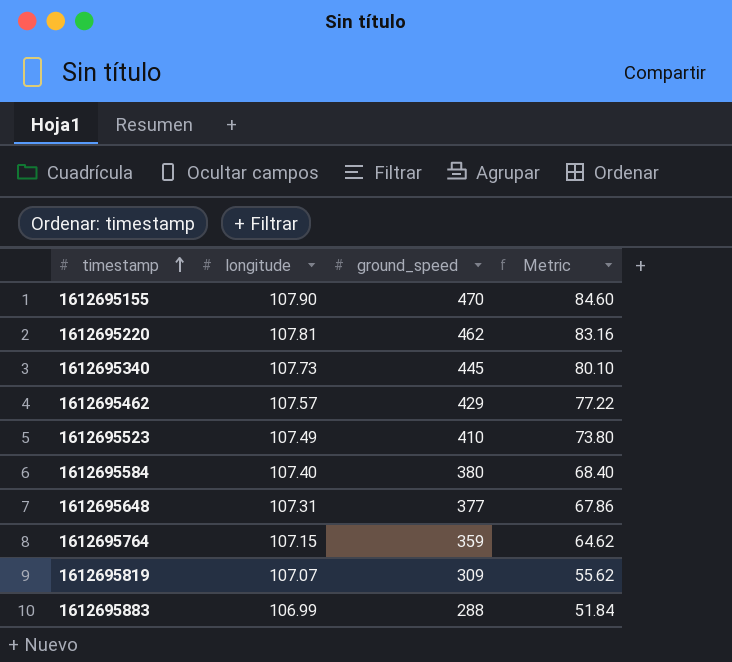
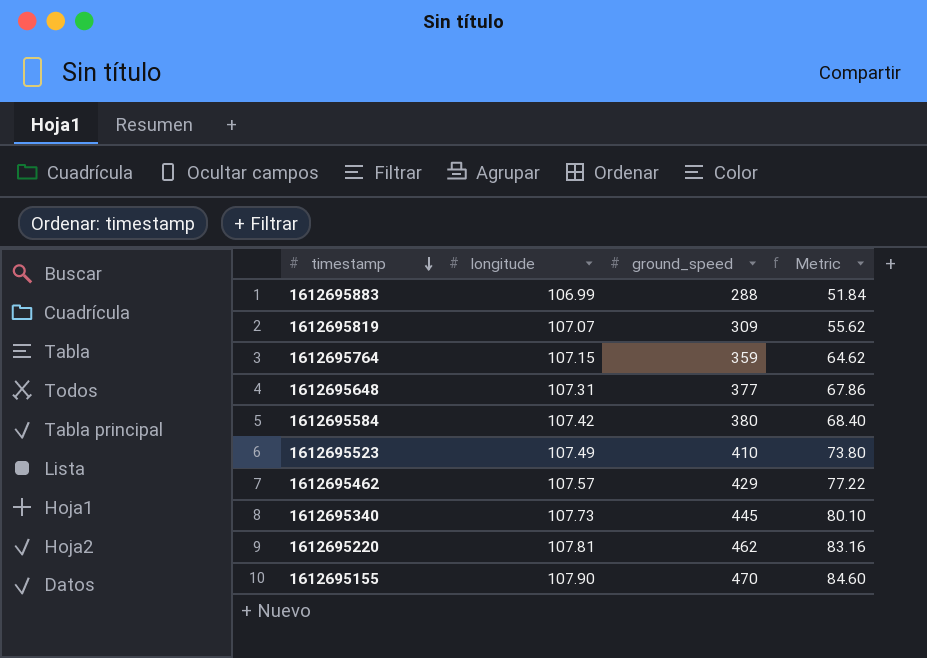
row order: timestamp ascending -> timestamp descending
1612695584 | longitude: 107.40 -> 107.42

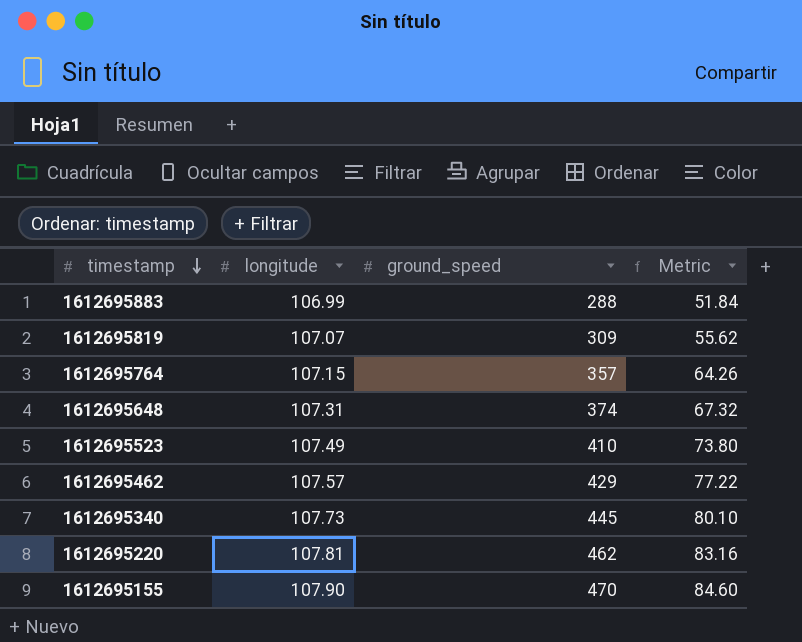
row 1612695584: 107.42 | 380 | 68.40 -> none
1612695764 | ground_speed: 359 -> 357
1612695764 | Metric: 64.62 -> 64.26
1612695648 | ground_speed: 377 -> 374
1612695648 | Metric: 67.86 -> 67.32

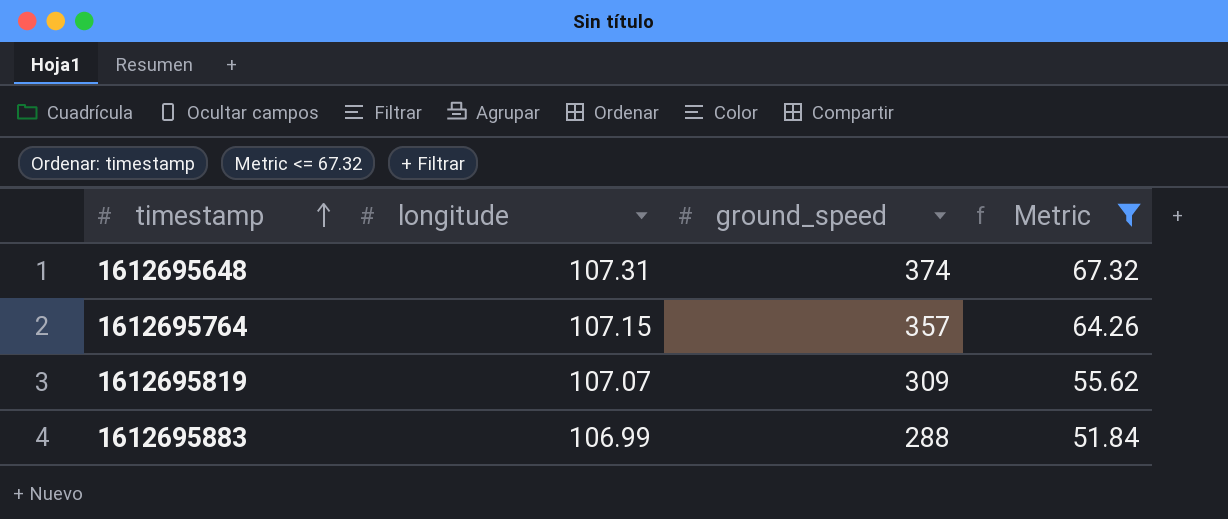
filter: none -> Metric <= 67.32
row order: timestamp descending -> timestamp ascending

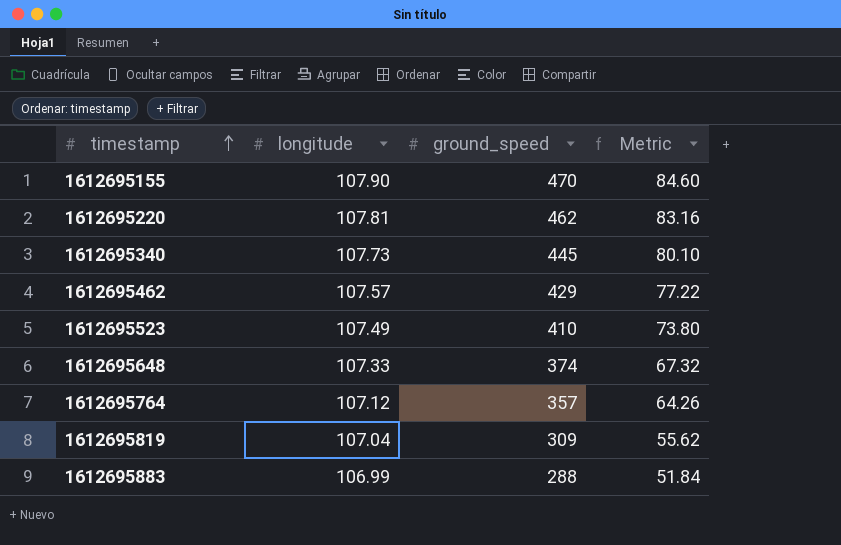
filter: Metric <= 67.32 -> none
1612695648 | longitude: 107.31 -> 107.33
1612695764 | longitude: 107.15 -> 107.12
1612695819 | longitude: 107.07 -> 107.04

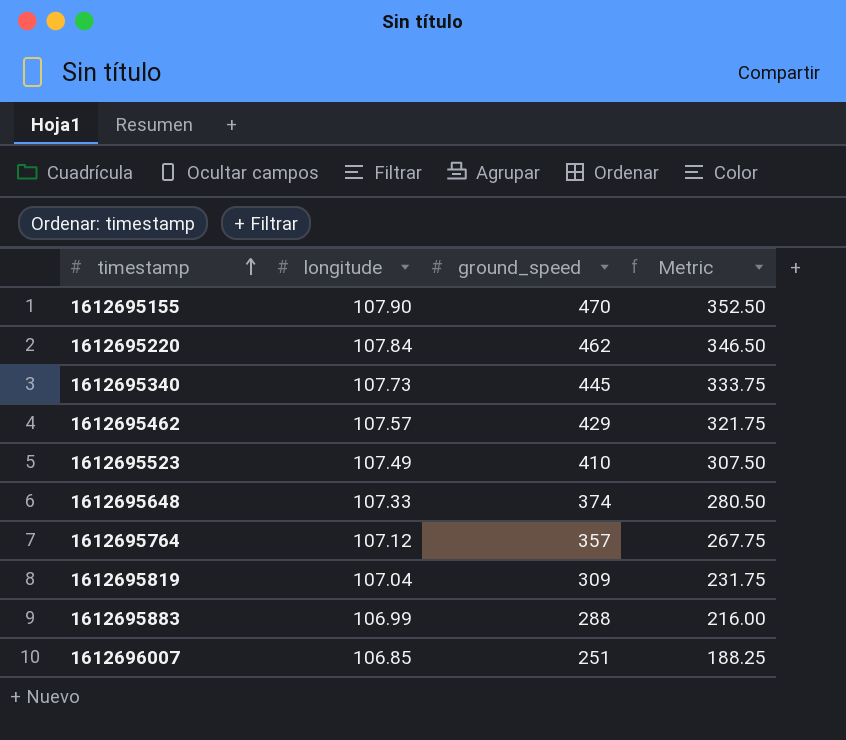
column Metric | formula: [ground_speed] * 0.18 -> [ground_speed] * 0.75
1612695220 | longitude: 107.81 -> 107.84
row 1612696007: none -> 106.85 | 251 | 188.25

